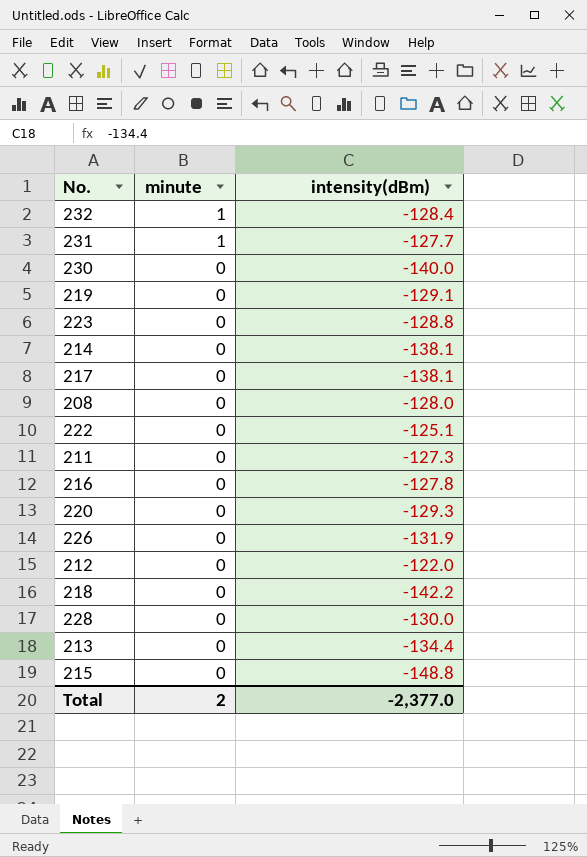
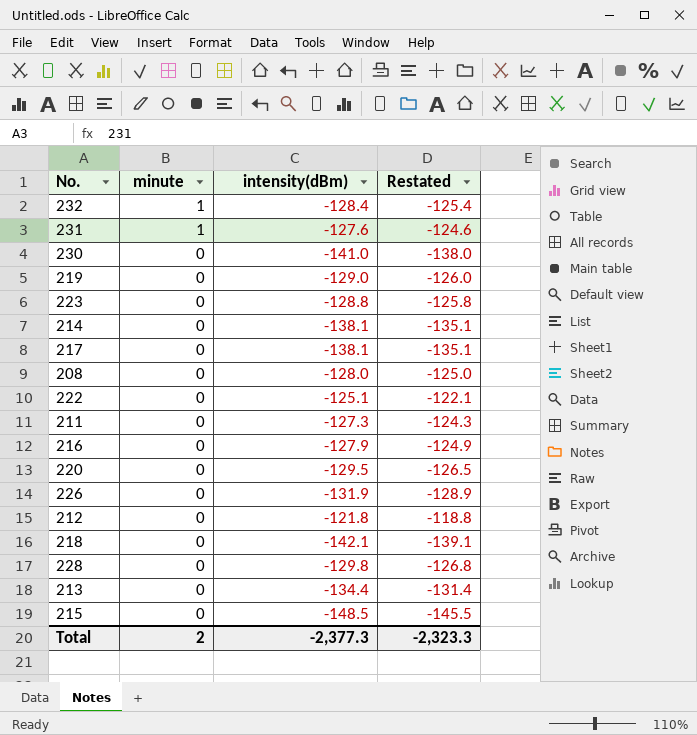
column Restated | formula: none -> [intensity(dBm)] + 3
231 | intensity(dBm): -127.7 -> -127.6
230 | intensity(dBm): -140.0 -> -141.0
219 | intensity(dBm): -129.1 -> -129.0
216 | intensity(dBm): -127.8 -> -127.9
220 | intensity(dBm): -129.3 -> -129.5
212 | intensity(dBm): -122.0 -> -121.8
218 | intensity(dBm): -142.2 -> -142.1
228 | intensity(dBm): -130.0 -> -129.8
215 | intensity(dBm): -148.8 -> -148.5
Total | intensity(dBm): -2,377.0 -> -2,377.3

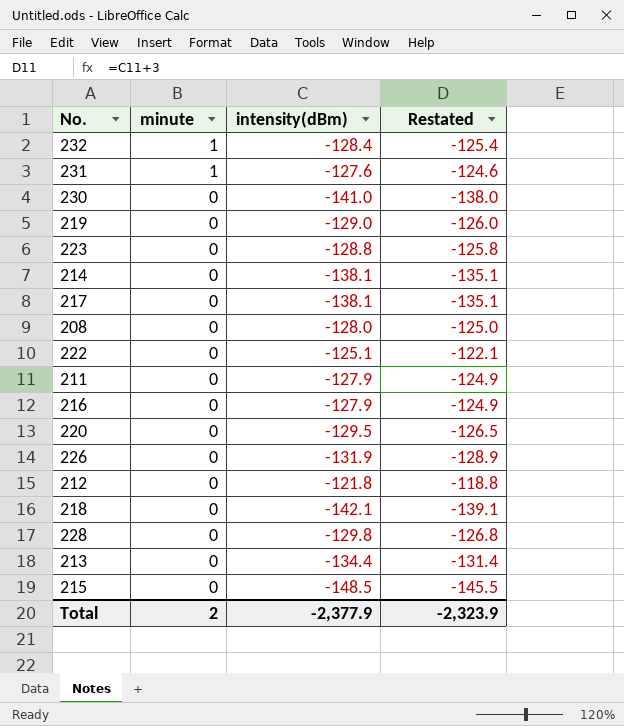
211 | intensity(dBm): -127.3 -> -127.9
211 | Restated: -124.3 -> -124.9
Total | intensity(dBm): -2,377.3 -> -2,377.9
Total | Restated: -2,323.3 -> -2,323.9

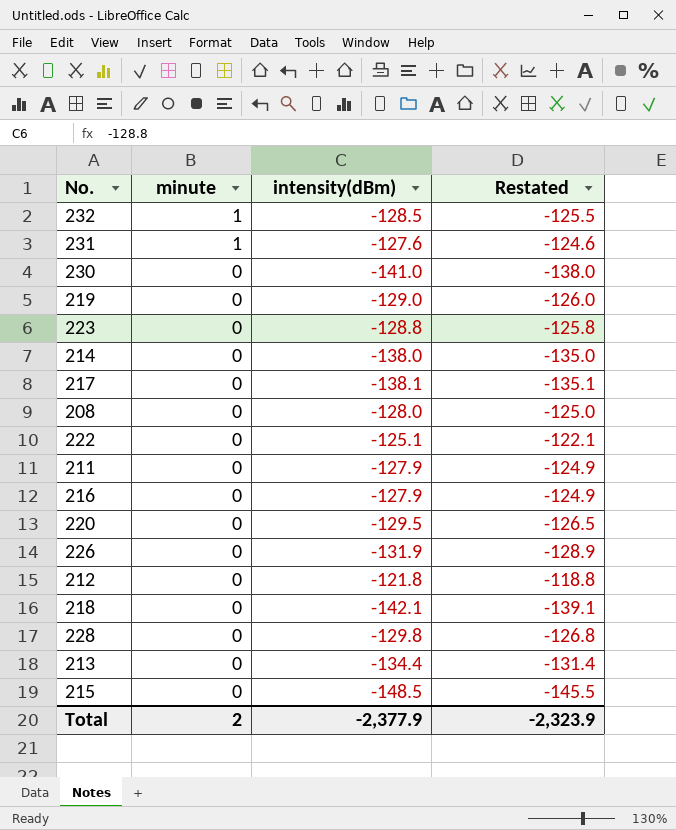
232 | intensity(dBm): -128.4 -> -128.5
232 | Restated: -125.4 -> -125.5
214 | intensity(dBm): -138.1 -> -138.0
214 | Restated: -135.1 -> -135.0

